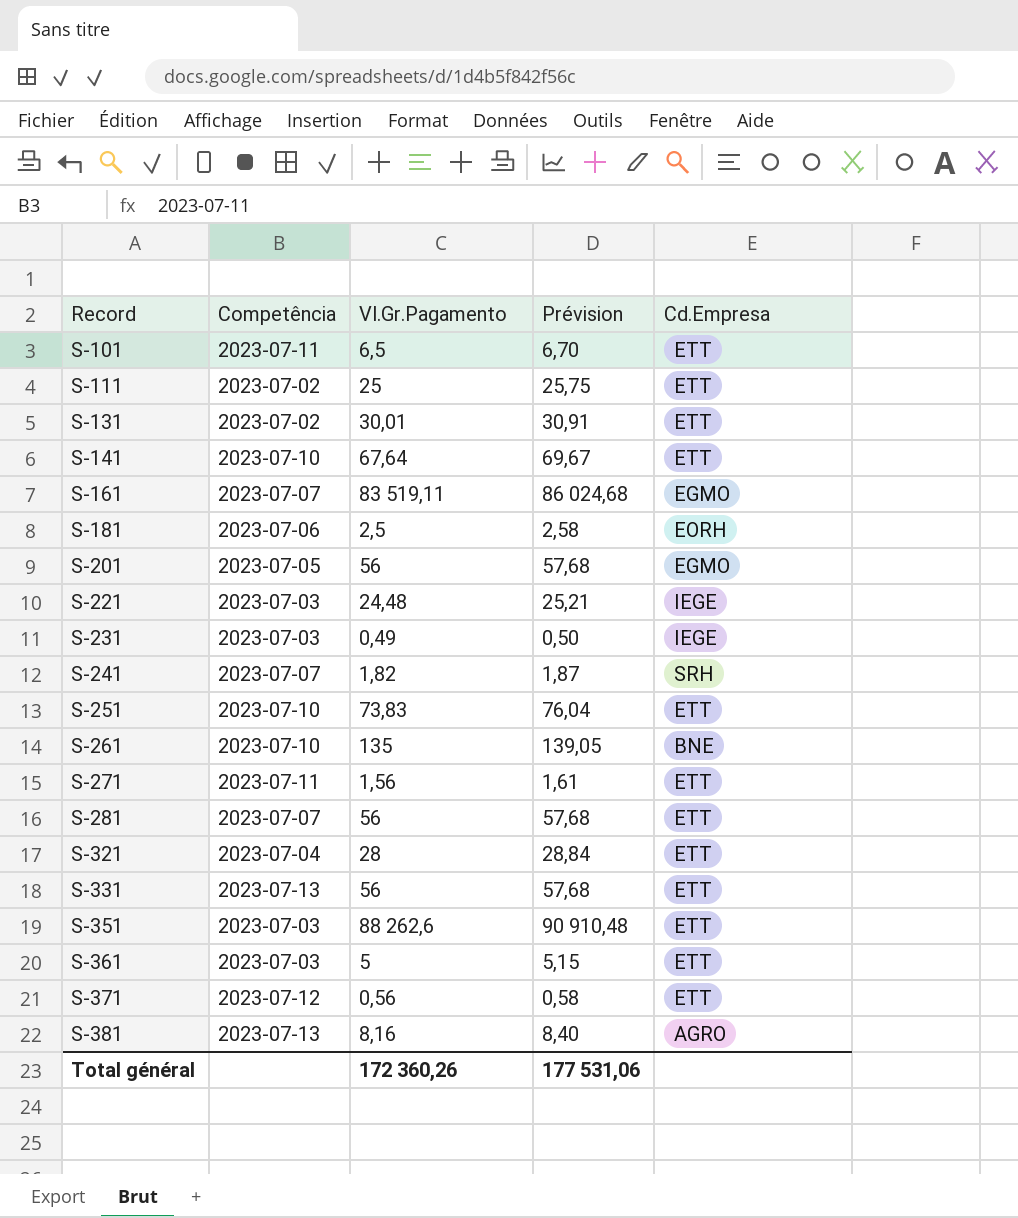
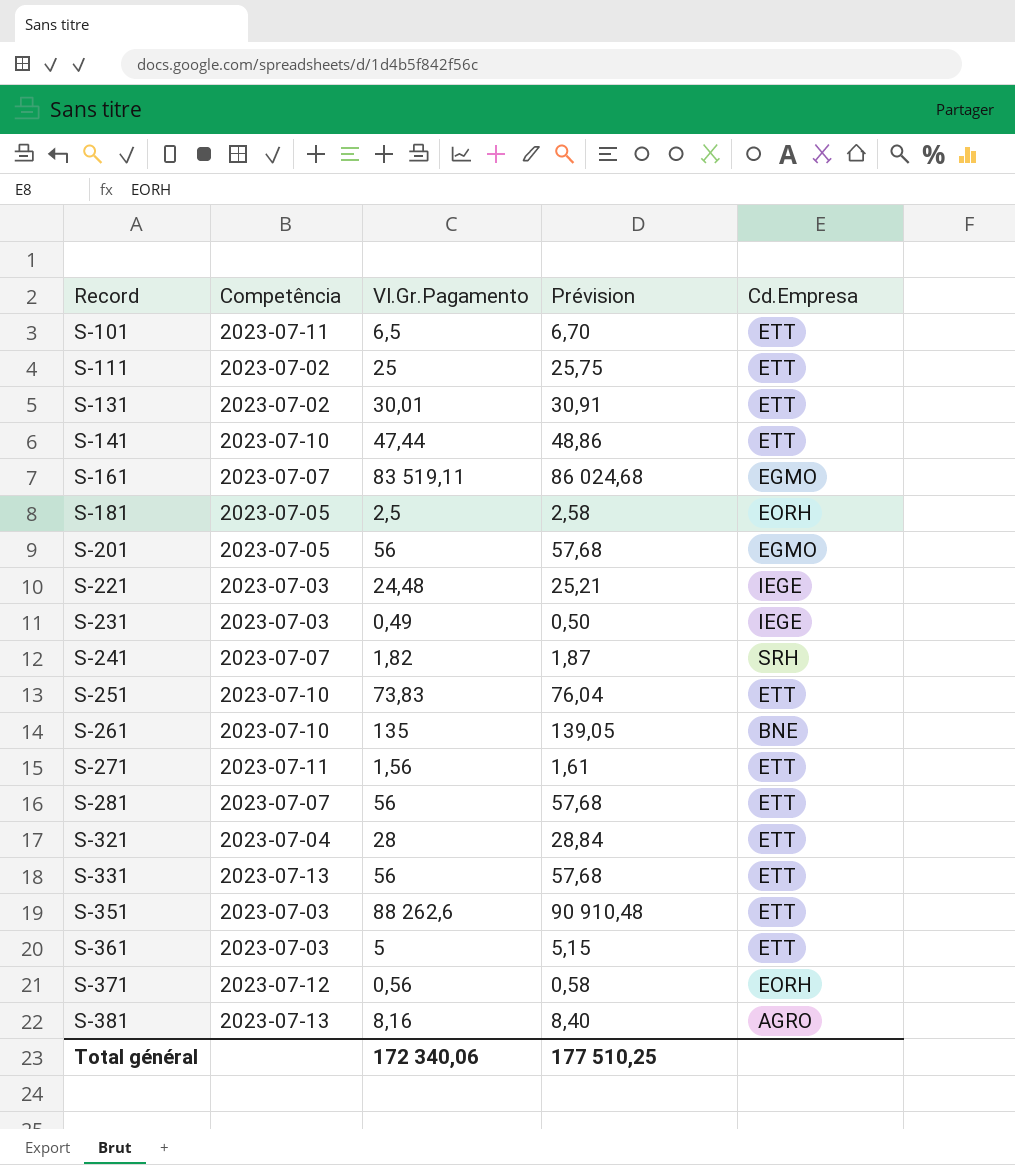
S-141 | Vl.Gr.Pagamento: 67,64 -> 47,44
S-141 | Prévision: 69,67 -> 48,86
S-181 | Competência: 2023-07-06 -> 2023-07-05
S-371 | Cd.Empresa: ETT -> EORH
Total général | Vl.Gr.Pagamento: 172 360,26 -> 172 340,06
Total général | Prévision: 177 531,06 -> 177 510,25

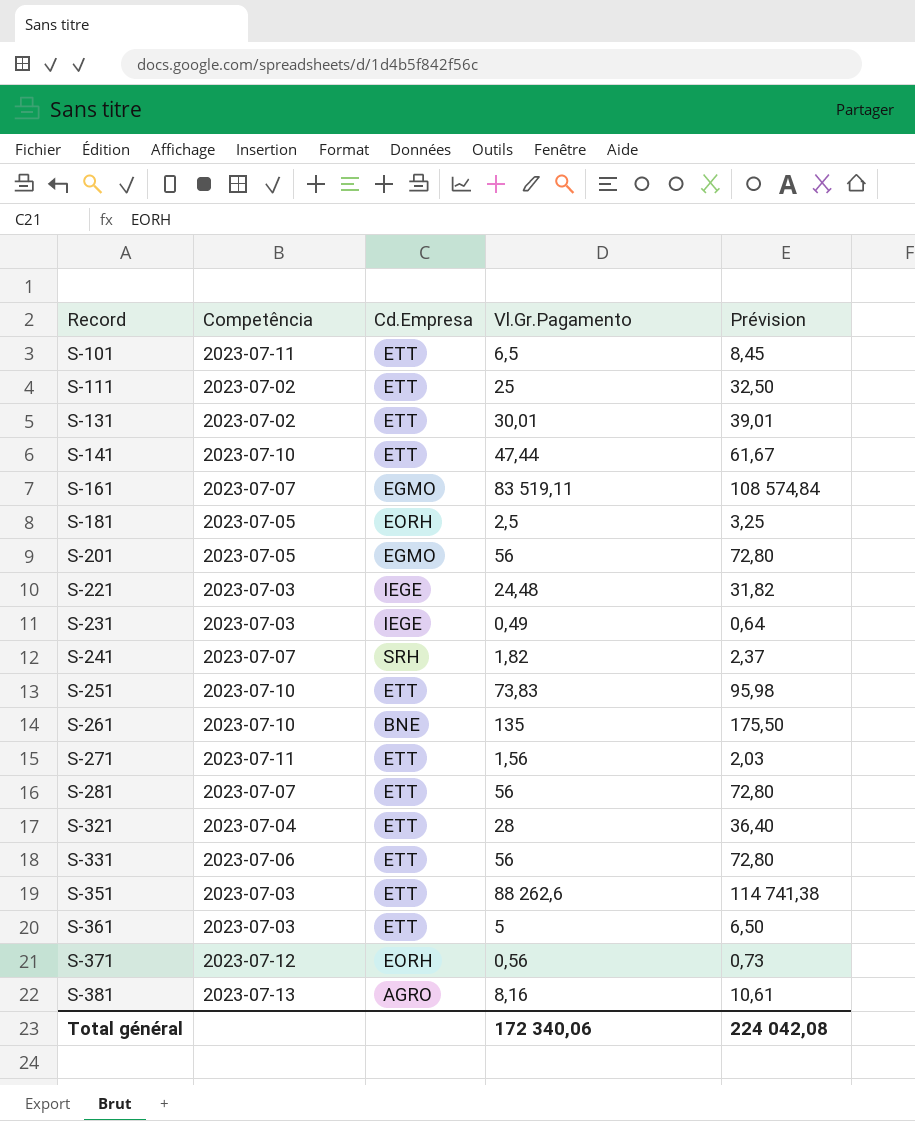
column Cd.Empresa | position: 5 -> 3
column Prévision | formula: [Vl.Gr.Pagamento] * 1,03 -> [Vl.Gr.Pagamento] * 1,3
S-331 | Competência: 2023-07-13 -> 2023-07-06
Total général | Prévision: 177 510,25 -> 224 042,08

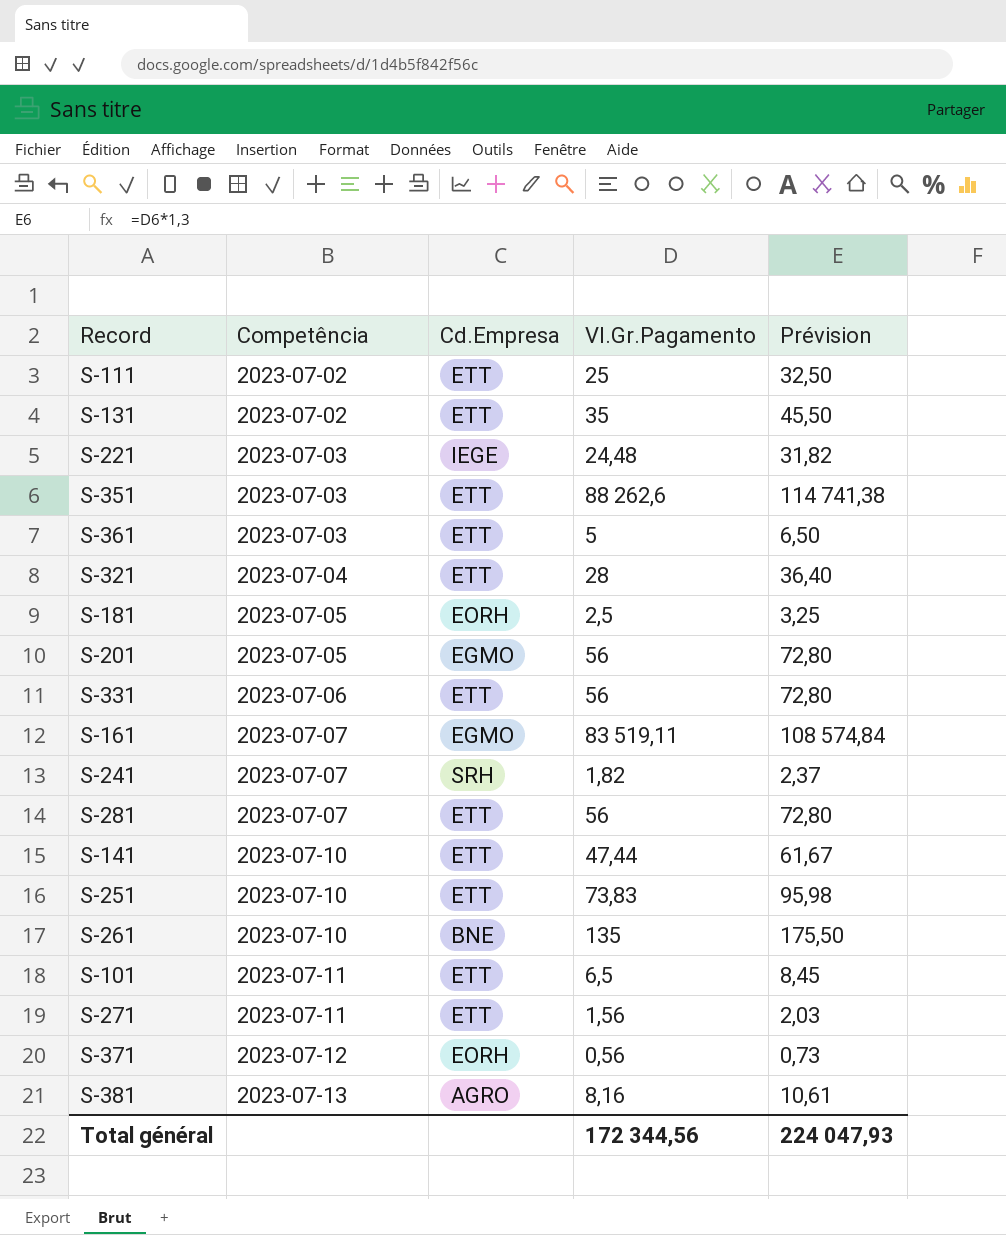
row order: Record ascending -> Competência ascending
row S-231: 2023-07-03 | IEGE | 0,49 | 0,64 -> none
S-131 | Vl.Gr.Pagamento: 30,01 -> 35
S-131 | Prévision: 39,01 -> 45,50
Total général | Vl.Gr.Pagamento: 172 340,06 -> 172 344,56
Total général | Prévision: 224 042,08 -> 224 047,93

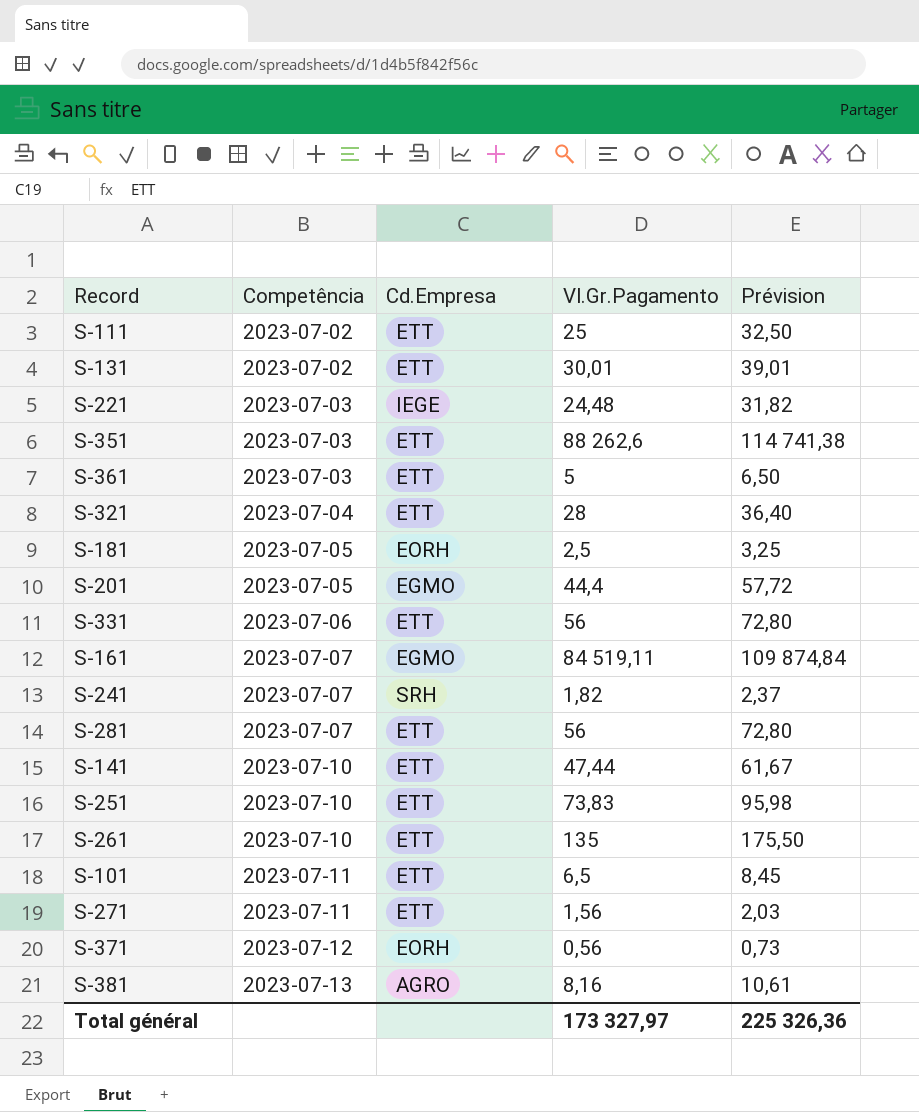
S-131 | Vl.Gr.Pagamento: 35 -> 30,01
S-131 | Prévision: 45,50 -> 39,01
S-201 | Vl.Gr.Pagamento: 56 -> 44,4
S-201 | Prévision: 72,80 -> 57,72
S-161 | Vl.Gr.Pagamento: 83 519,11 -> 84 519,11
S-161 | Prévision: 108 574,84 -> 109 874,84
S-261 | Cd.Empresa: BNE -> ETT
Total général | Vl.Gr.Pagamento: 172 344,56 -> 173 327,97
Total général | Prévision: 224 047,93 -> 225 326,36

